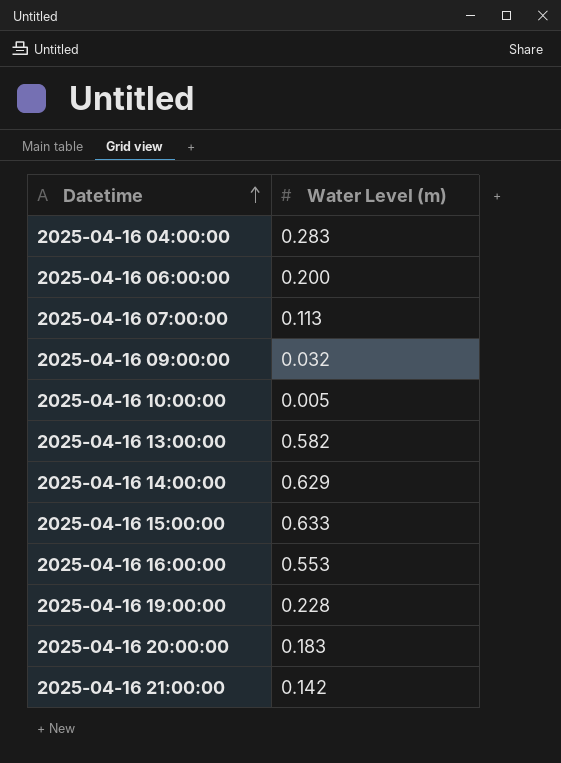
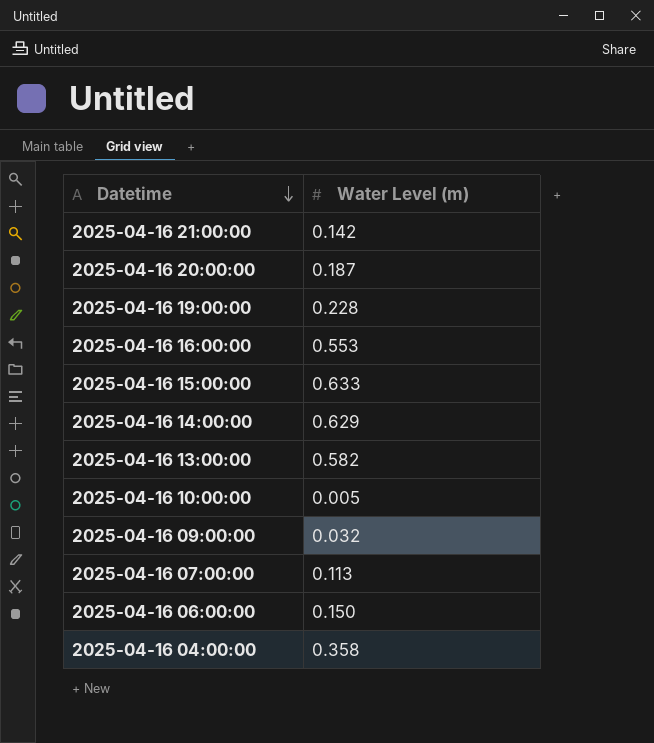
row order: Datetime ascending -> Datetime descending
2025-04-16 20:00:00 | Water Level (m): 0.183 -> 0.187
2025-04-16 06:00:00 | Water Level (m): 0.200 -> 0.150
2025-04-16 04:00:00 | Water Level (m): 0.283 -> 0.358

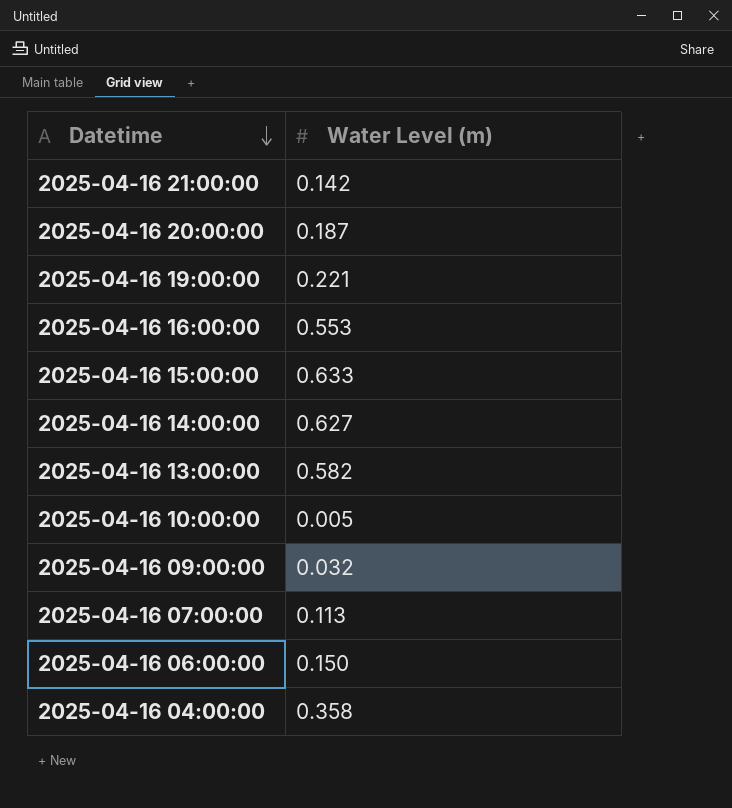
2025-04-16 19:00:00 | Water Level (m): 0.228 -> 0.221
2025-04-16 14:00:00 | Water Level (m): 0.629 -> 0.627

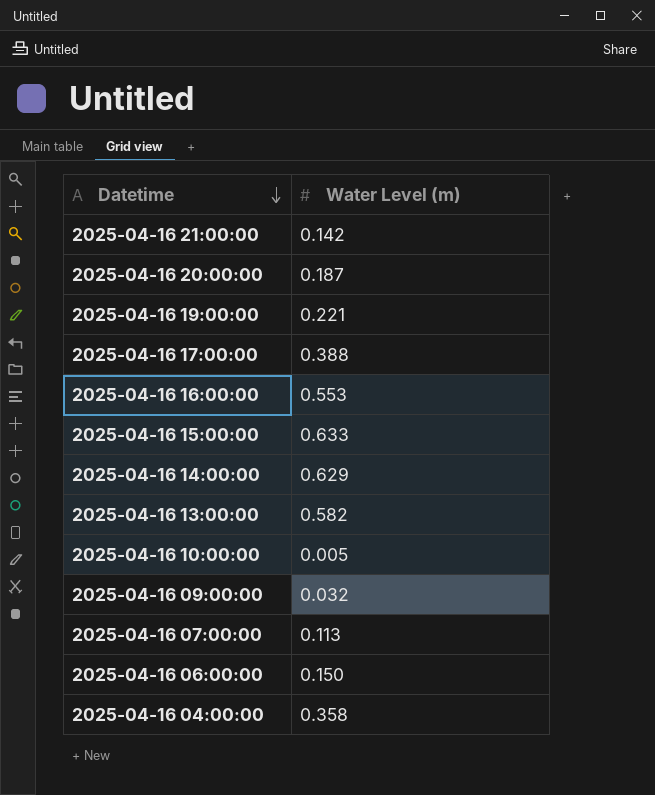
row 2025-04-16 17:00:00: none -> 0.388
2025-04-16 14:00:00 | Water Level (m): 0.627 -> 0.629

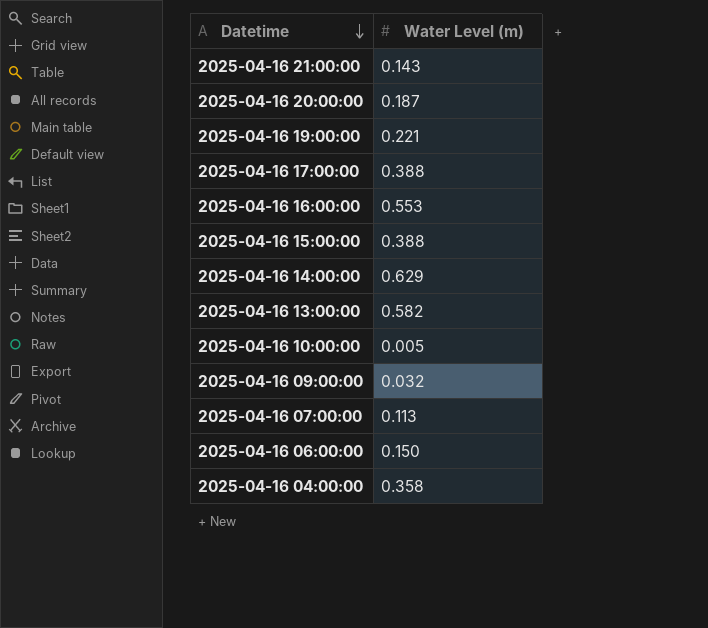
2025-04-16 21:00:00 | Water Level (m): 0.142 -> 0.143
2025-04-16 15:00:00 | Water Level (m): 0.633 -> 0.388

